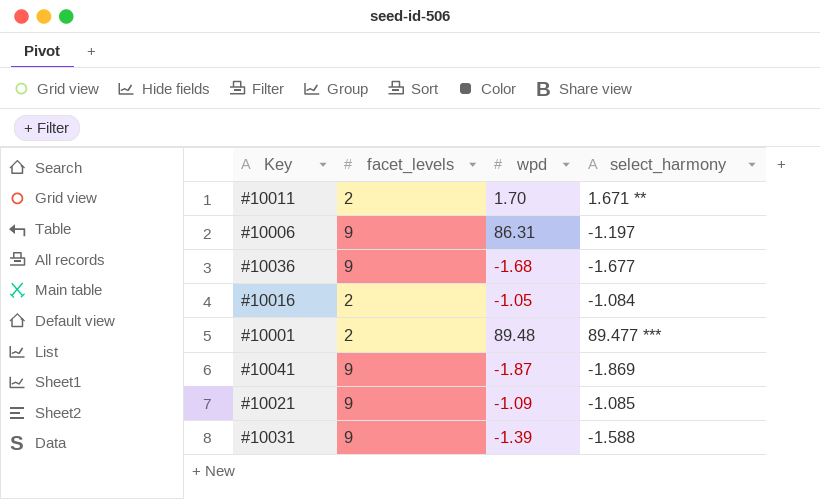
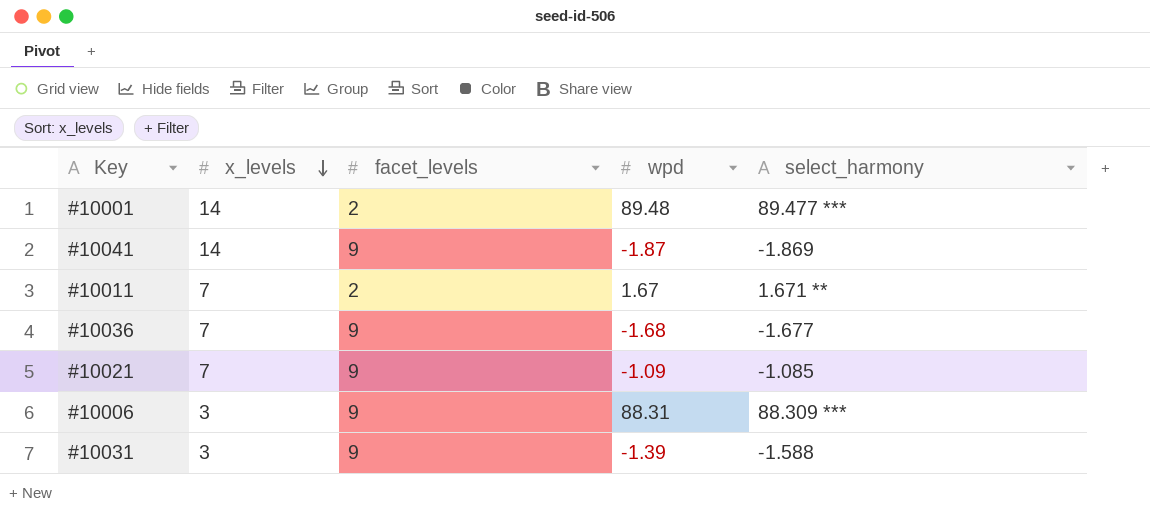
row order: none -> x_levels descending
column x_levels | position: none -> 2
row #10016: 2 | -1.05 | -1.084 -> none
#10011 | wpd: 1.70 -> 1.67
#10006 | wpd: 86.31 -> 88.31
#10006 | select_harmony: -1.197 -> 88.309 ***

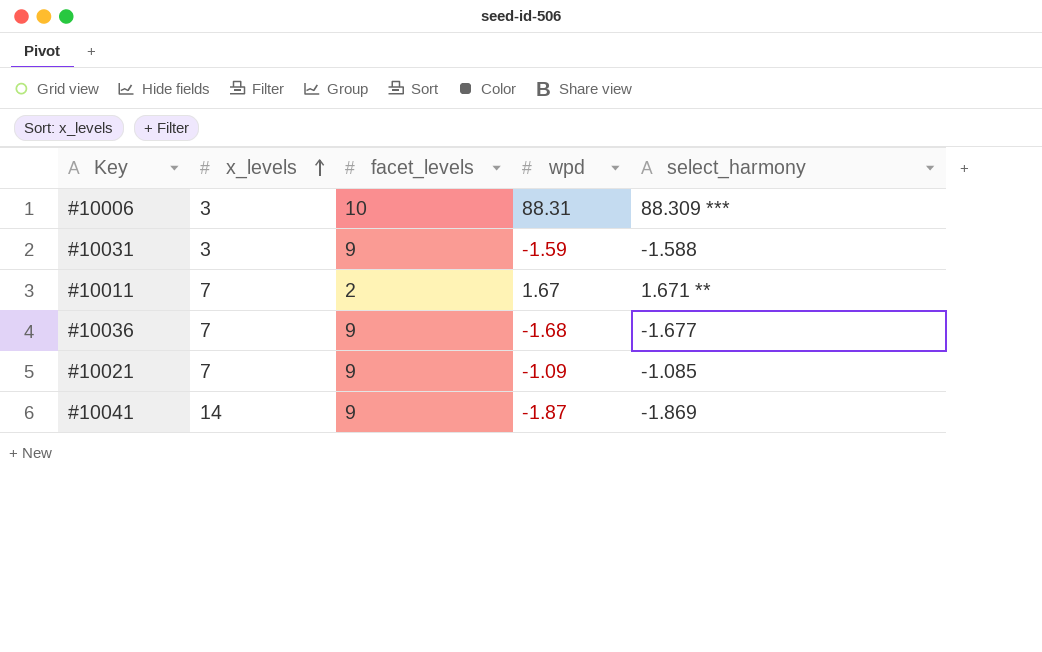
row order: x_levels descending -> x_levels ascending
row #10001: 14 | 2 | 89.48 | 89.477 *** -> none
#10006 | facet_levels: 9 -> 10
#10031 | wpd: -1.39 -> -1.59

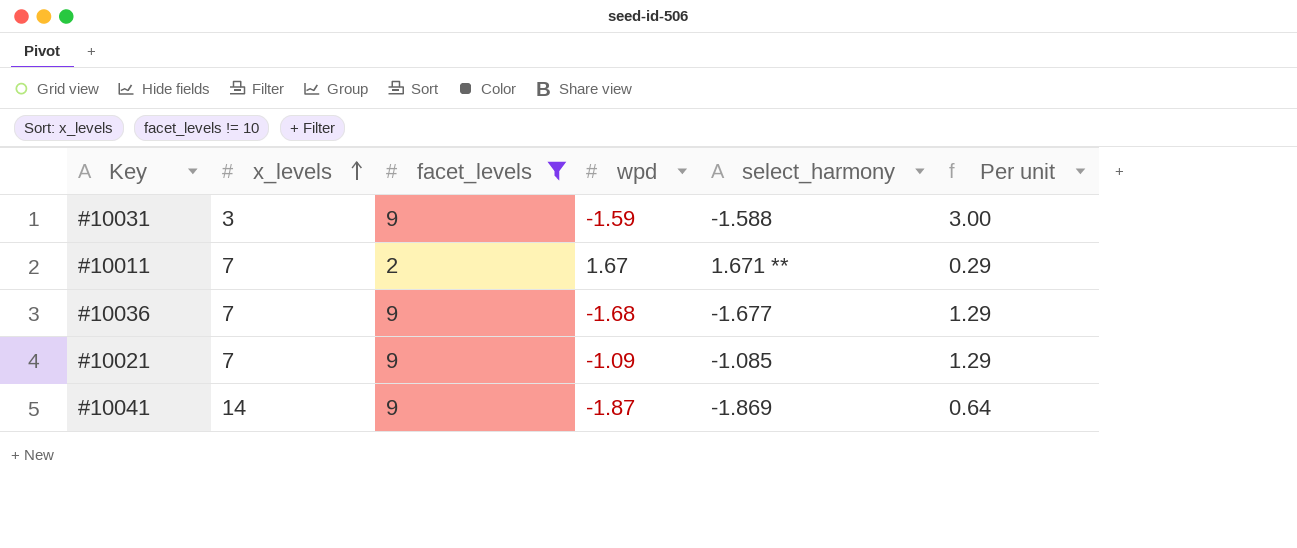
filter: none -> facet_levels != 10
column Per unit | formula: none -> [facet_levels] / [x_levels]

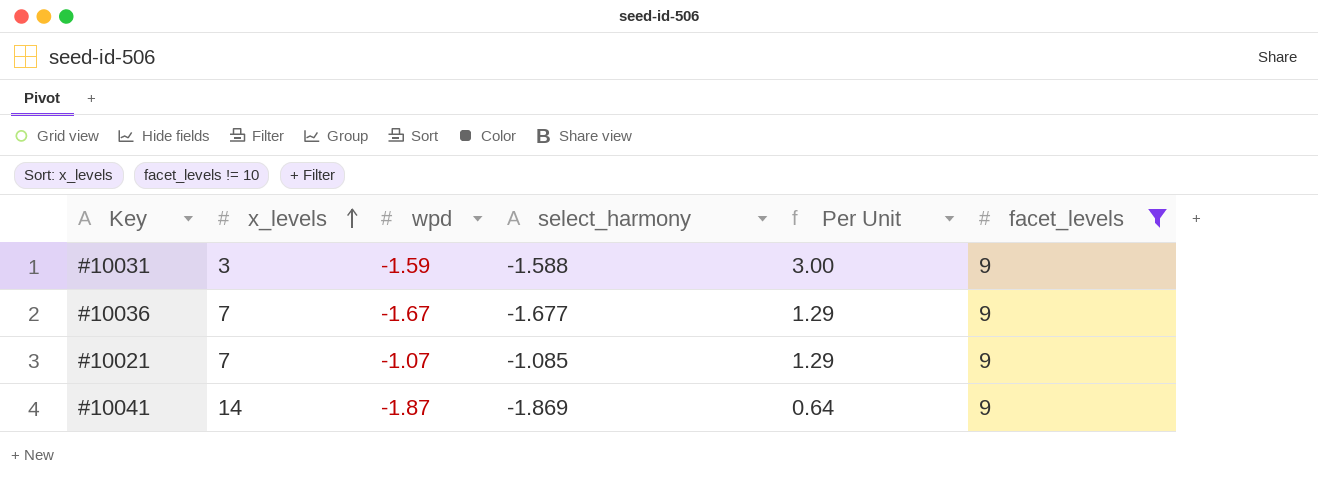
column name: Per unit -> Per Unit
column facet_levels | position: 3 -> 6
row #10011: 7 | 2 | 1.67 | 1.671 ** | 0.29 -> none
#10036 | wpd: -1.68 -> -1.67
#10021 | wpd: -1.09 -> -1.07

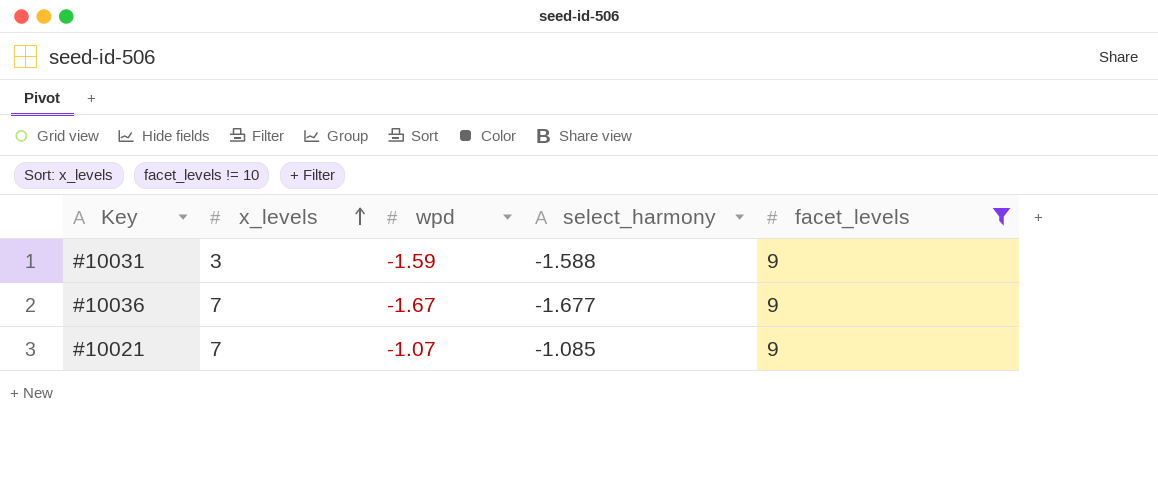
column Per Unit | formula: [facet_levels] / [x_levels] -> none
row #10041: 14 | -1.87 | -1.869 | 0.64 | 9 -> none

